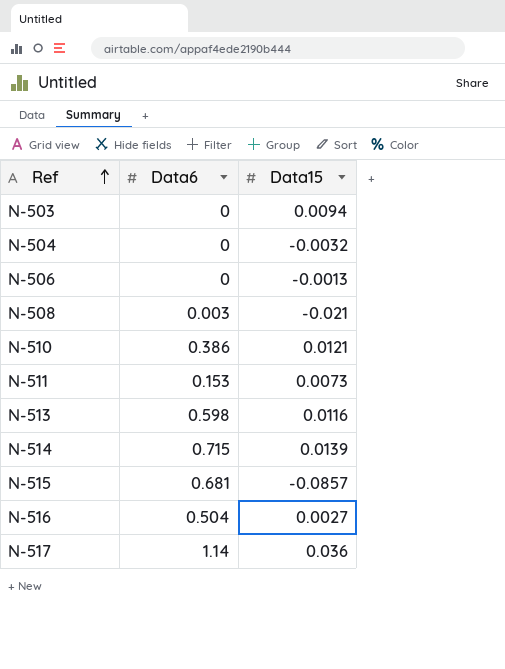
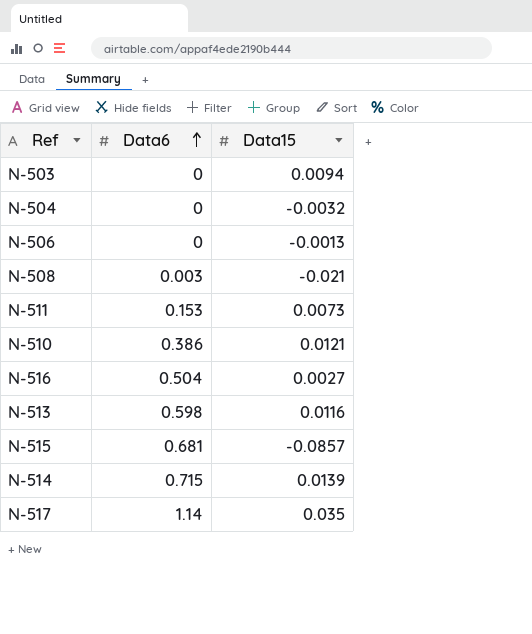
row order: Ref ascending -> Data6 ascending
N-517 | Data15: 0.036 -> 0.035

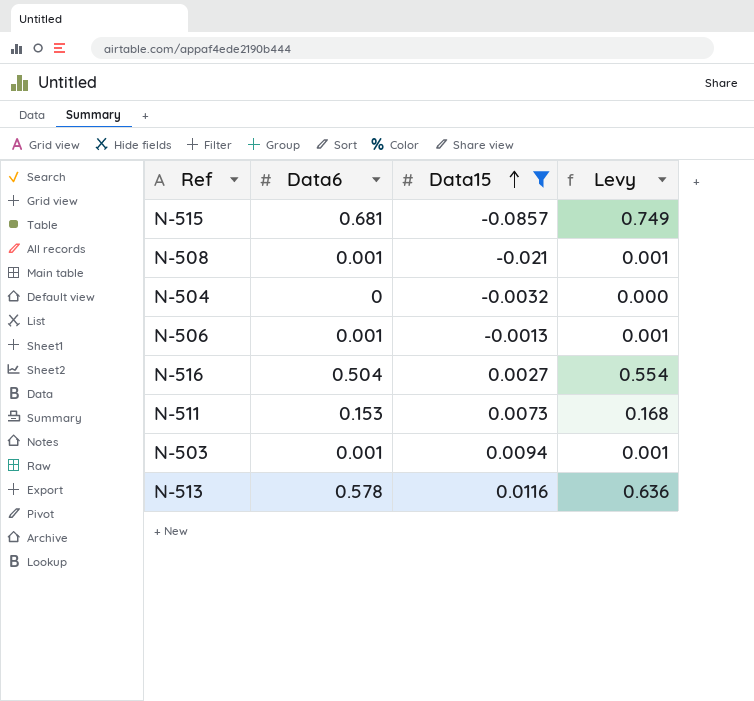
filter: none -> Data15 <= 0.0116
row order: Data6 ascending -> Data15 ascending
column Levy | formula: none -> [Data6] * 1.1
N-508 | Data6: 0.003 -> 0.001
N-506 | Data6: 0 -> 0.001
N-503 | Data6: 0 -> 0.001
N-513 | Data6: 0.598 -> 0.578

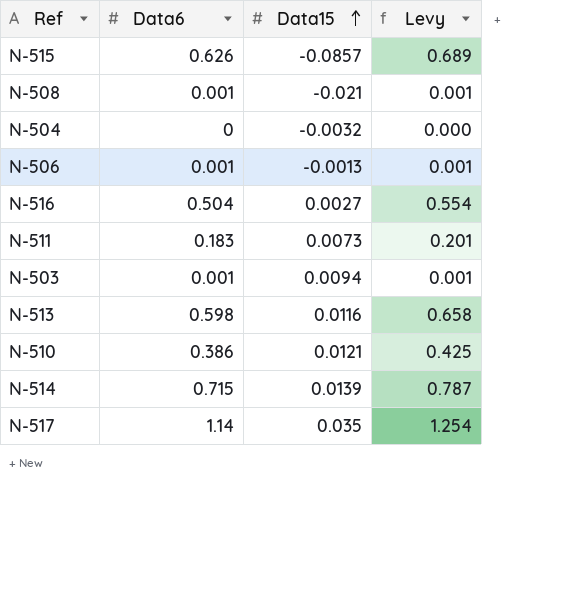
filter: Data15 <= 0.0116 -> none
N-515 | Data6: 0.681 -> 0.626
N-515 | Levy: 0.749 -> 0.689
N-511 | Data6: 0.153 -> 0.183
N-511 | Levy: 0.168 -> 0.201
N-513 | Data6: 0.578 -> 0.598
N-513 | Levy: 0.636 -> 0.658

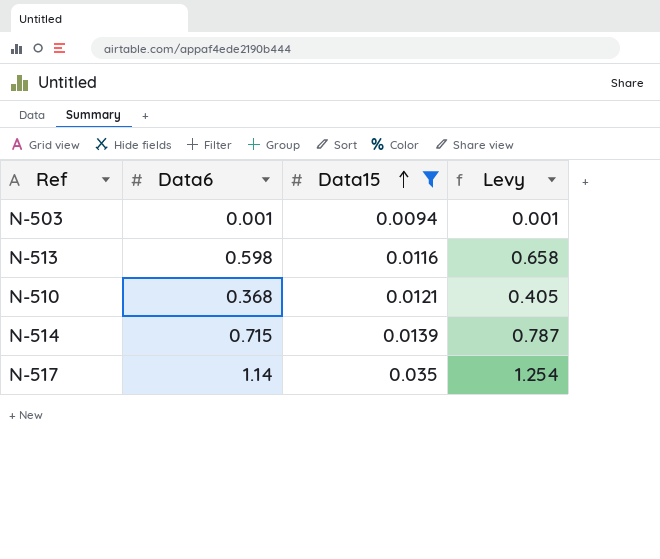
filter: none -> Data15 >= 0.0094
N-510 | Data6: 0.386 -> 0.368
N-510 | Levy: 0.425 -> 0.405

